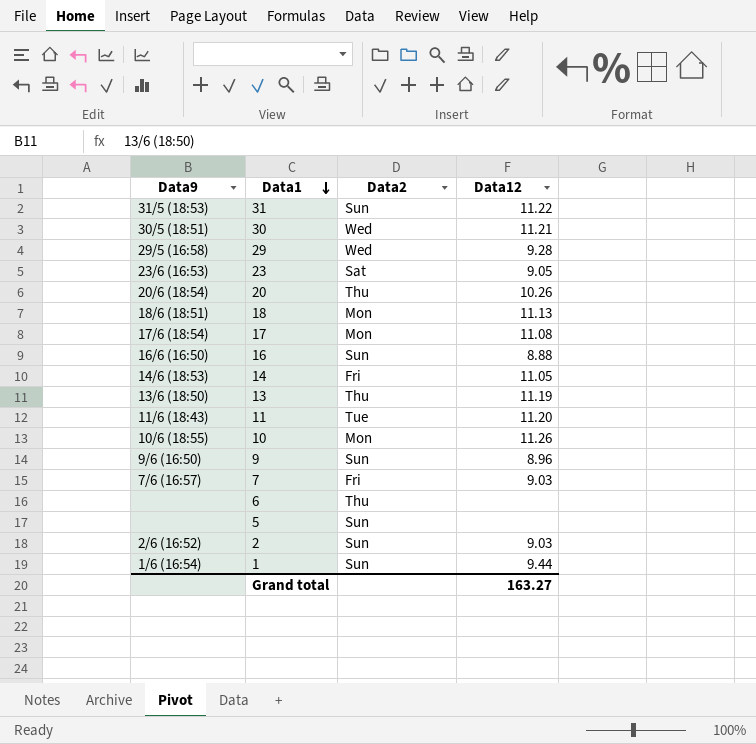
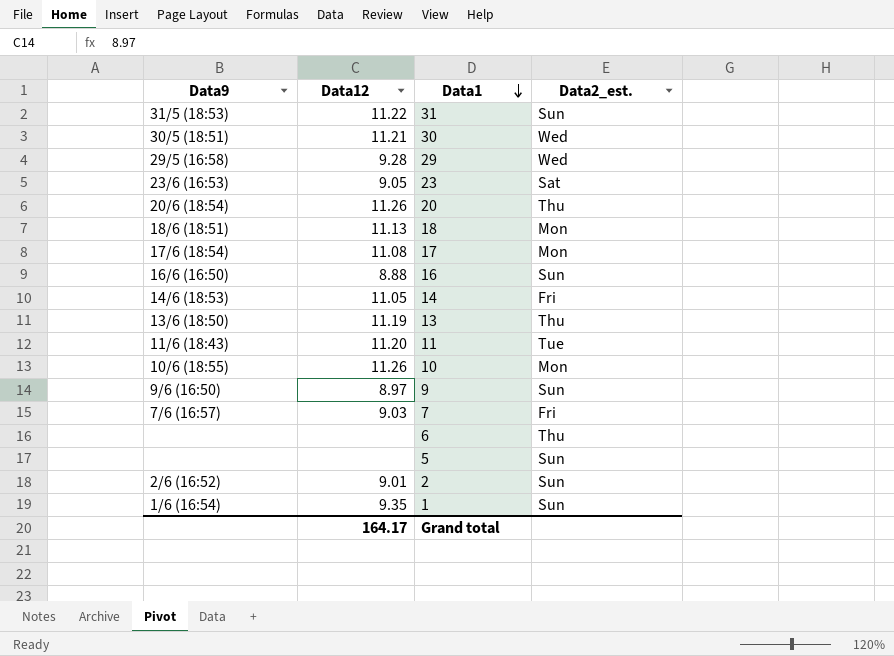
column Data12 | position: 4 -> 2
column name: Data2 -> Data2_est.
20 | Data12: 10.26 -> 11.26
9 | Data12: 8.96 -> 8.97
2 | Data12: 9.03 -> 9.01
1 | Data12: 9.44 -> 9.35
Grand total | Data12: 163.27 -> 164.17

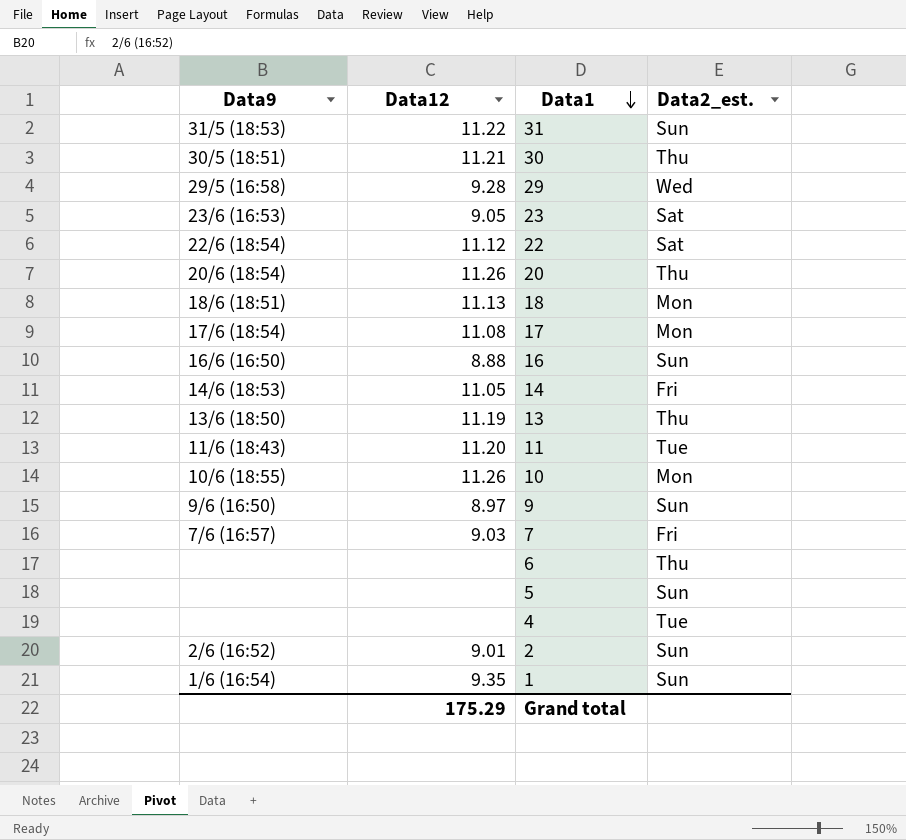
30 | Data2_est.: Wed -> Thu
row 22: none -> 22/6 (18:54) | 11.12 | Sat
row 4: none -> none | none | Tue
Grand total | Data12: 164.17 -> 175.29

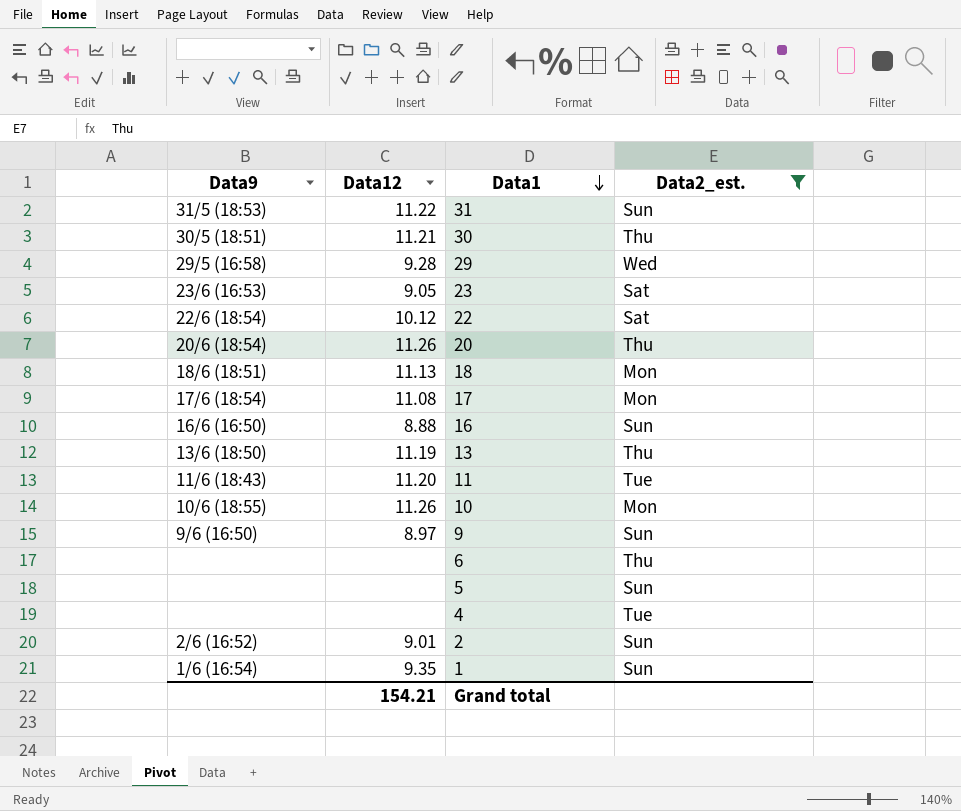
filter: none -> Data2_est. != Fri
22 | Data12: 11.12 -> 10.12
Grand total | Data12: 175.29 -> 154.21

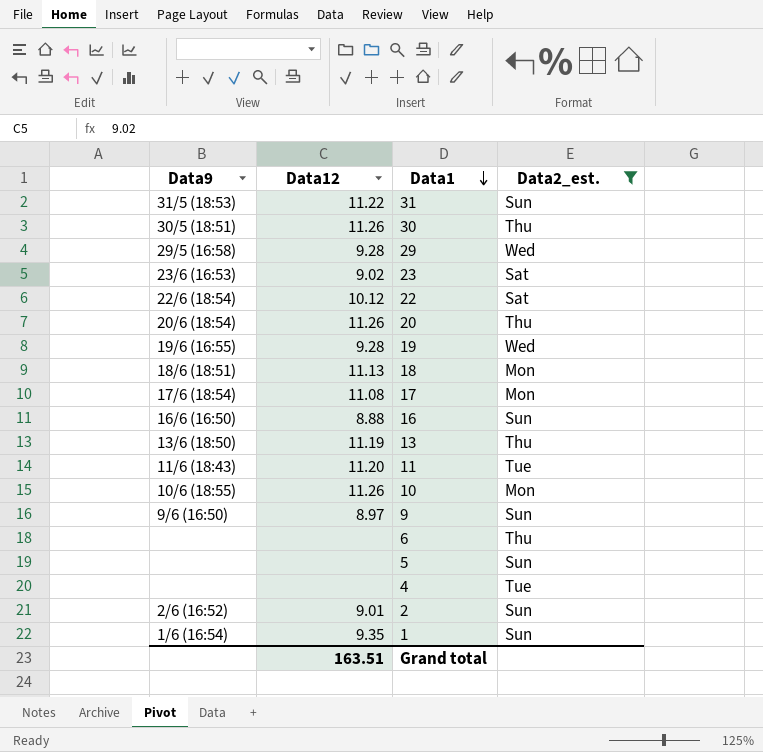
30 | Data12: 11.21 -> 11.26
23 | Data12: 9.05 -> 9.02
row 19: none -> 19/6 (16:55) | 9.28 | Wed
Grand total | Data12: 154.21 -> 163.51

